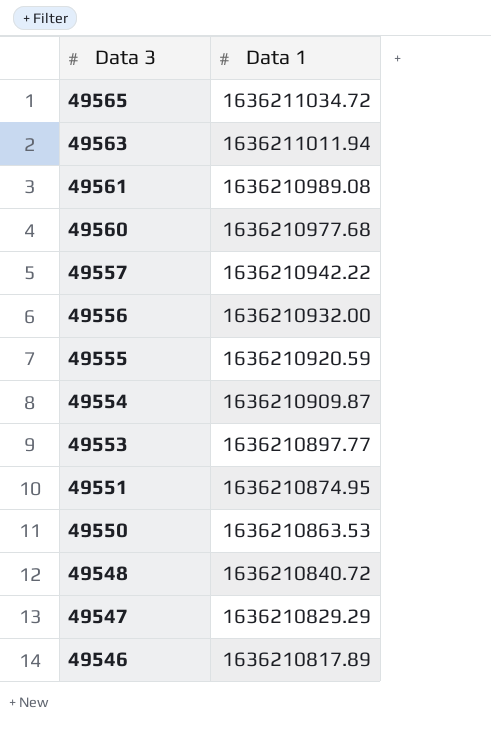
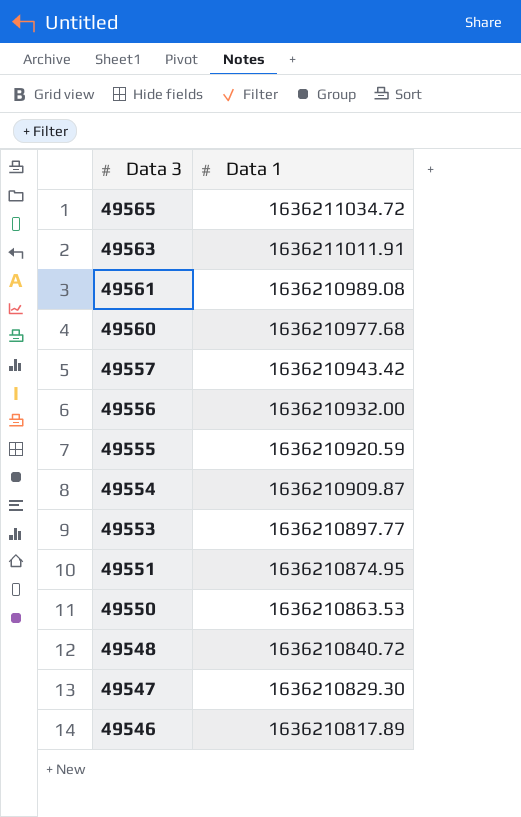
49563 | Data 1: 1636211011.94 -> 1636211011.91
49557 | Data 1: 1636210942.22 -> 1636210943.42
49547 | Data 1: 1636210829.29 -> 1636210829.30

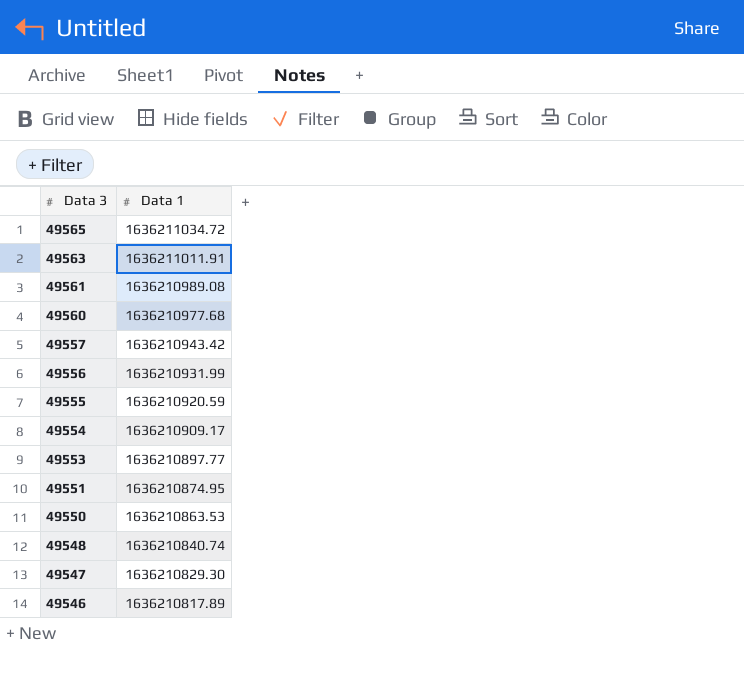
49556 | Data 1: 1636210932.00 -> 1636210931.99
49554 | Data 1: 1636210909.87 -> 1636210909.17
49548 | Data 1: 1636210840.72 -> 1636210840.74

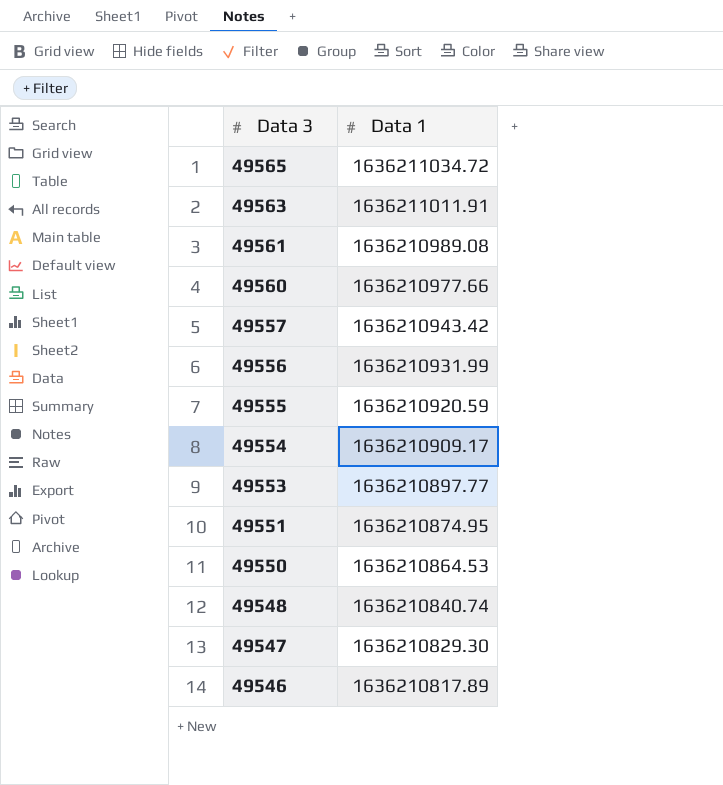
49560 | Data 1: 1636210977.68 -> 1636210977.66
49550 | Data 1: 1636210863.53 -> 1636210864.53

